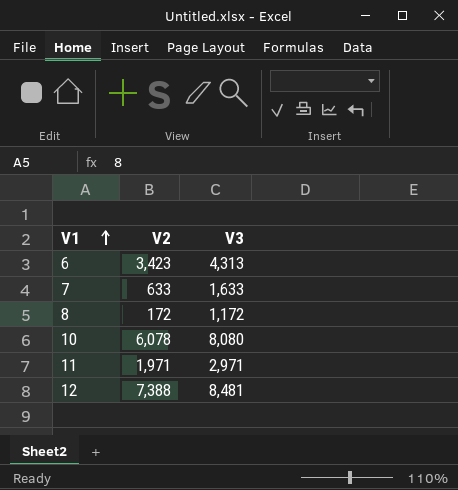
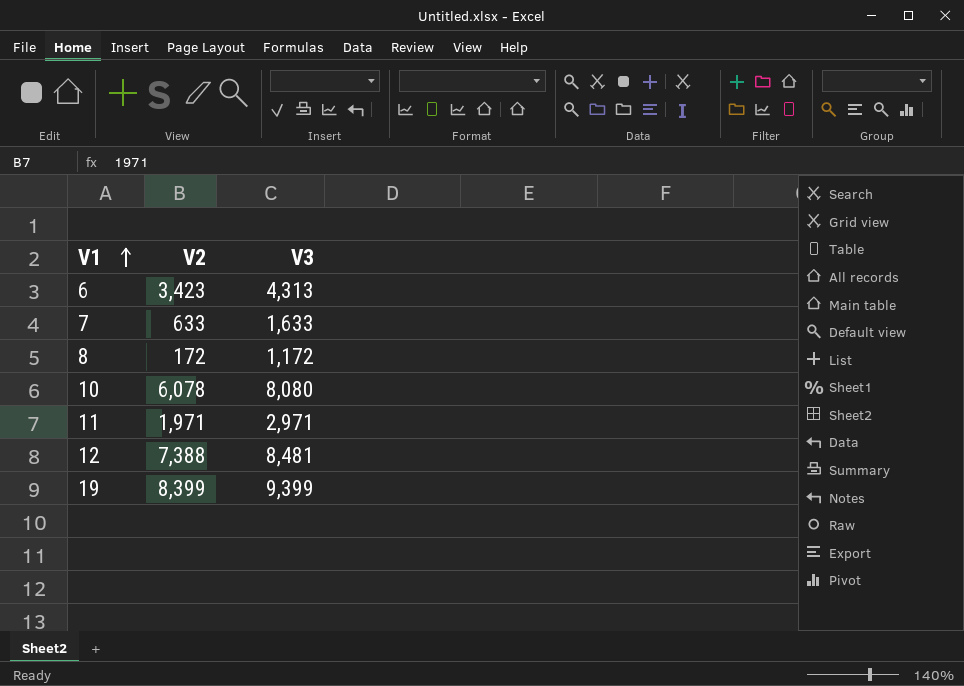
row 19: none -> 8,399 | 9,399

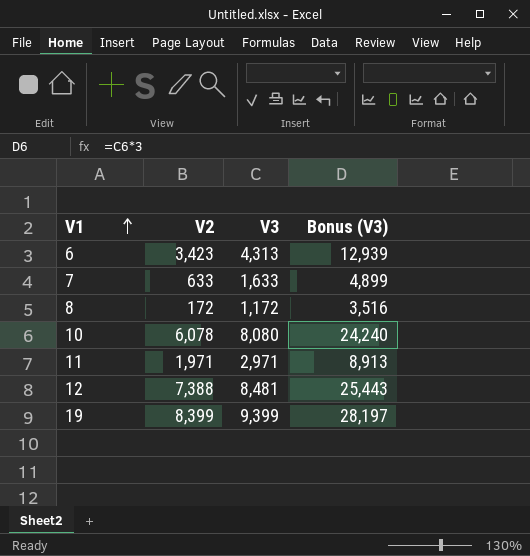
column Bonus (V3) | formula: none -> [V3] * 3

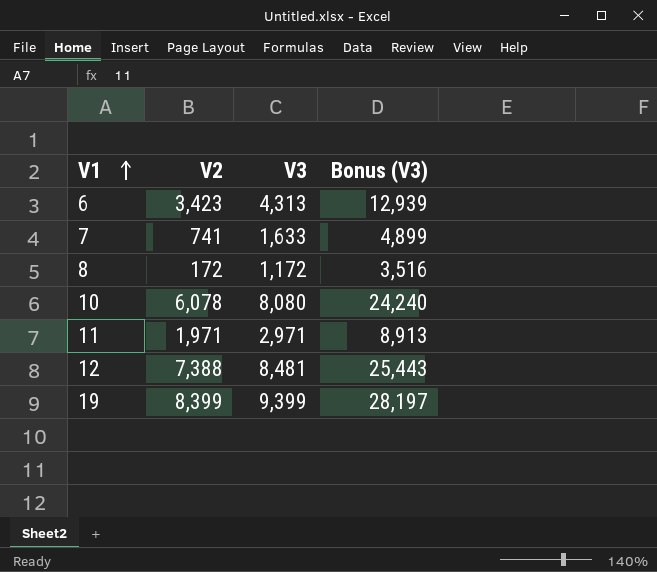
7 | V2: 633 -> 741

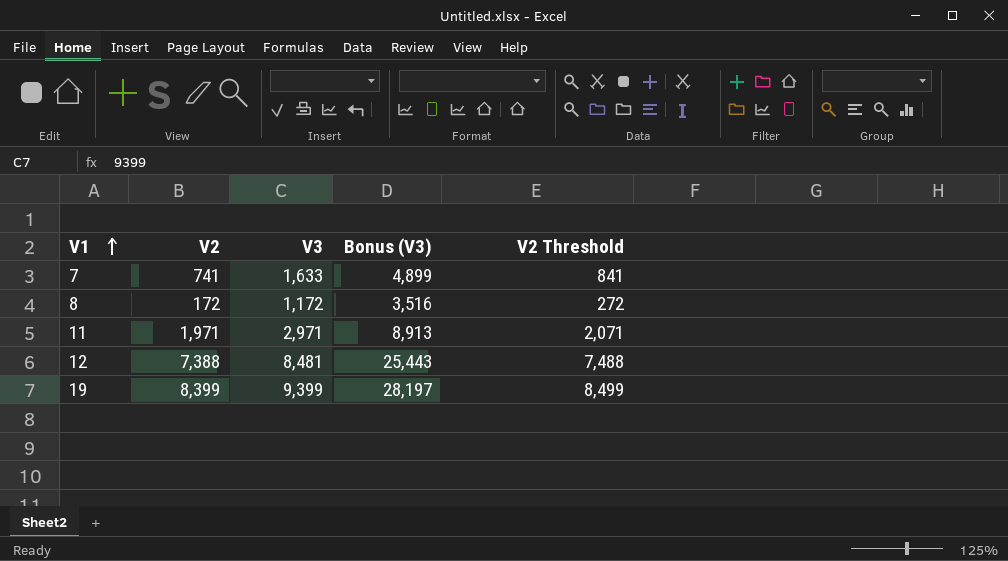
column V2 Threshold | formula: none -> [V2] + 100
row 6: 3,423 | 4,313 | 12,939 -> none
row 10: 6,078 | 8,080 | 24,240 -> none

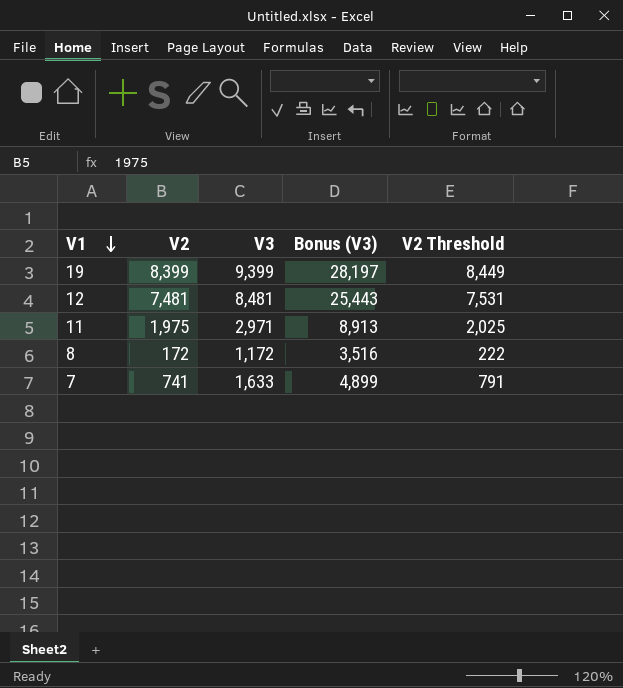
row order: V1 ascending -> V1 descending
column V2 Threshold | formula: [V2] + 100 -> [V2] + 50
12 | V2: 7,388 -> 7,481
11 | V2: 1,971 -> 1,975

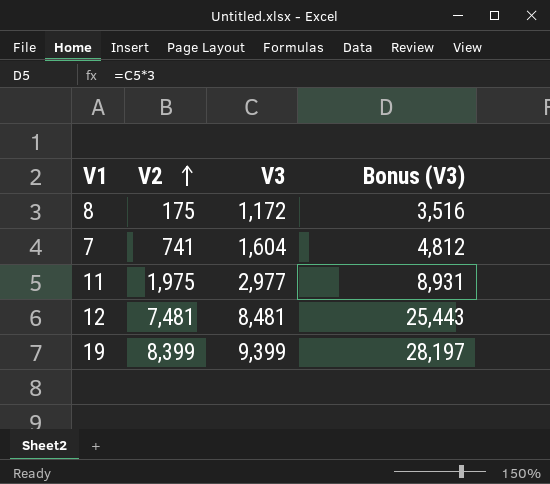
row order: V1 descending -> V2 ascending
column V2 Threshold | formula: [V2] + 50 -> none
8 | V2: 172 -> 175
7 | V3: 1,633 -> 1,604
7 | Bonus (V3): 4,899 -> 4,812
11 | V3: 2,971 -> 2,977
11 | Bonus (V3): 8,913 -> 8,931

